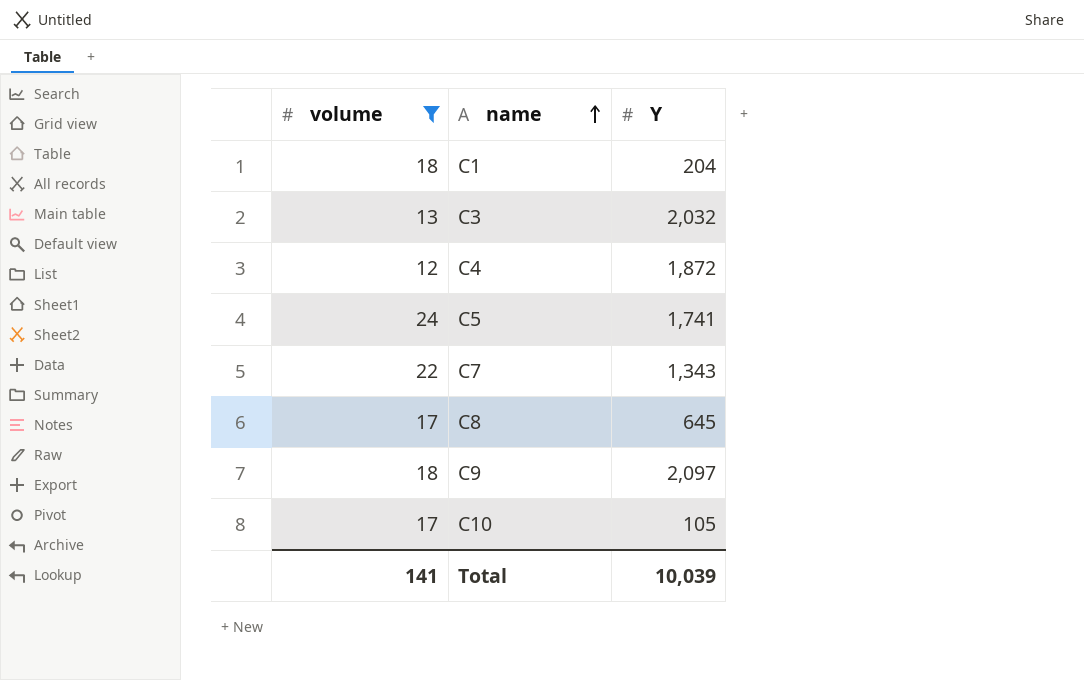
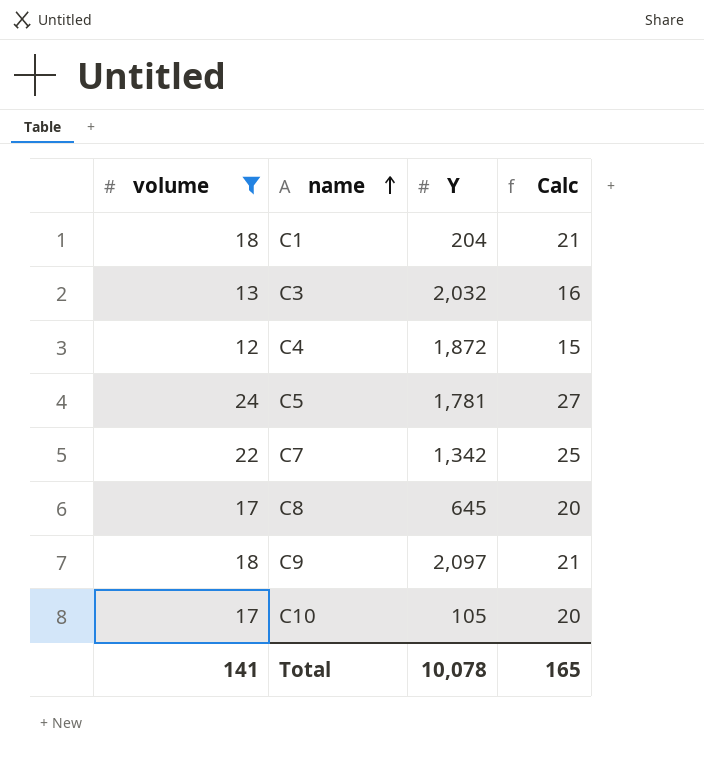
column Calc | formula: none -> [volume] + 3
C5 | Y: 1,741 -> 1,781
C7 | Y: 1,343 -> 1,342
Total | Y: 10,039 -> 10,078

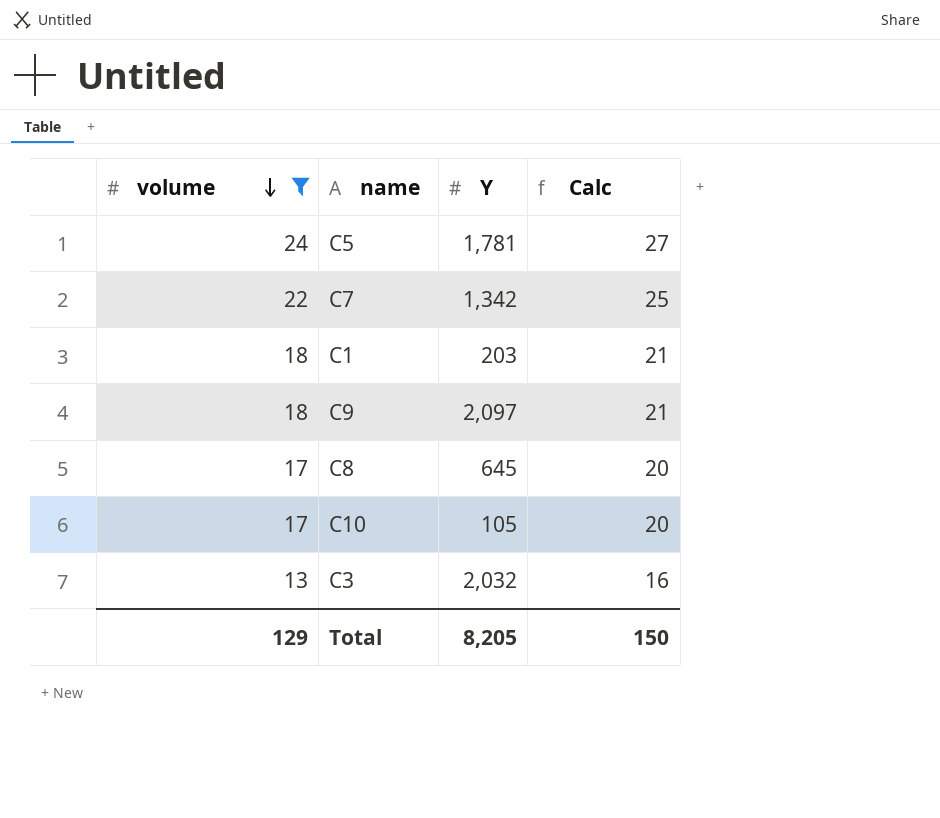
row order: name ascending -> volume descending
row C4: 12 | 1,872 | 15 -> none
C1 | Y: 204 -> 203
Total | volume: 141 -> 129
Total | Y: 10,078 -> 8,205
Total | Calc: 165 -> 150

